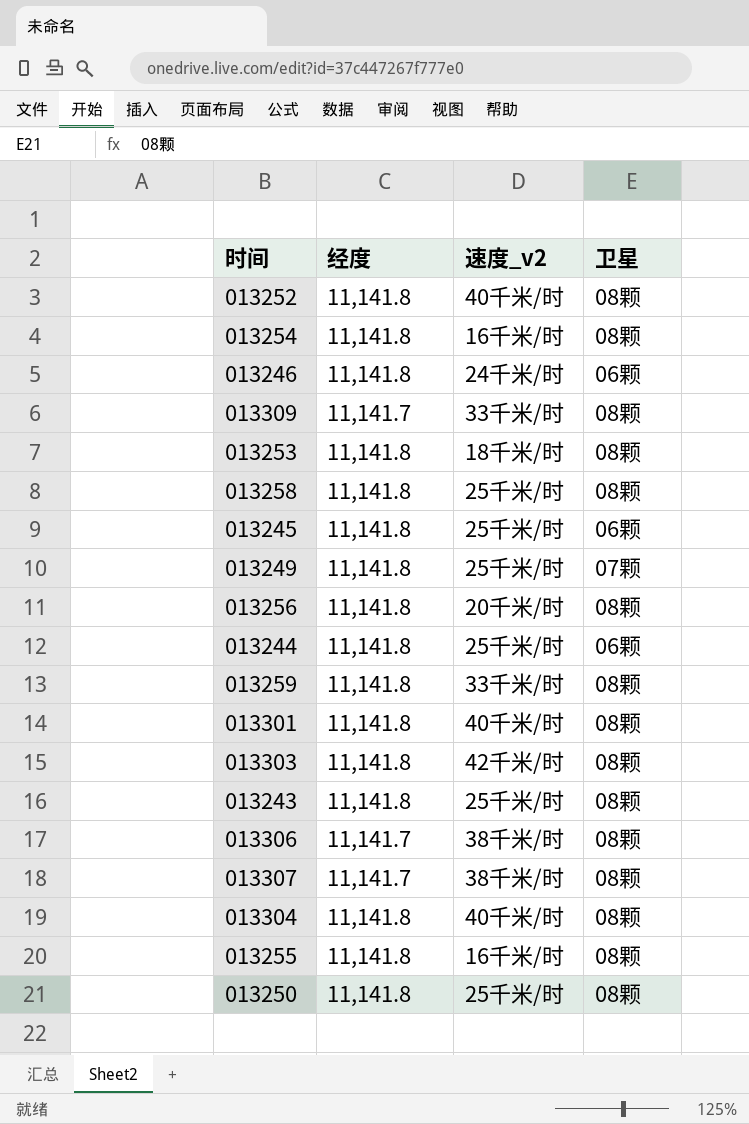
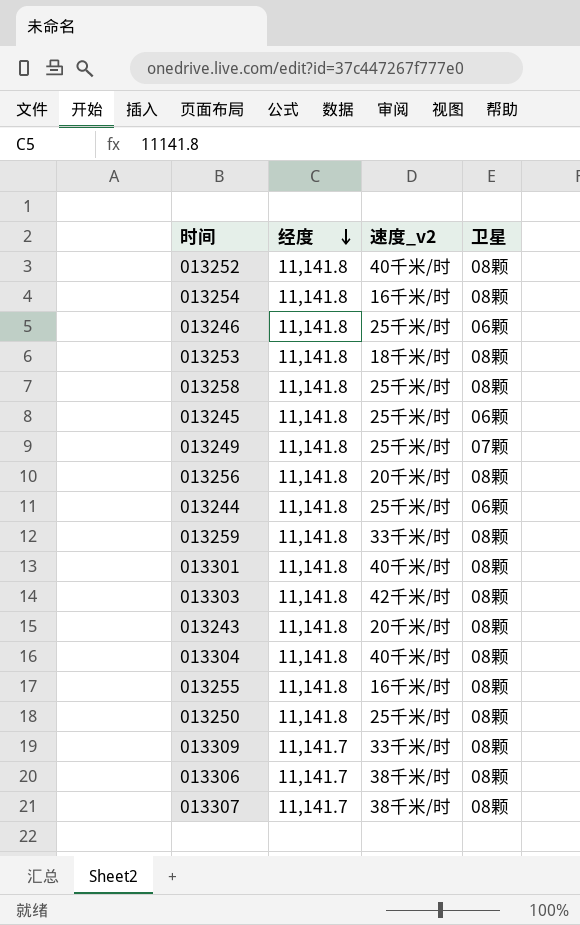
row order: none -> 经度 descending
013246 | 速度_v2: 24千米/时 -> 25千米/时
013243 | 速度_v2: 25千米/时 -> 20千米/时

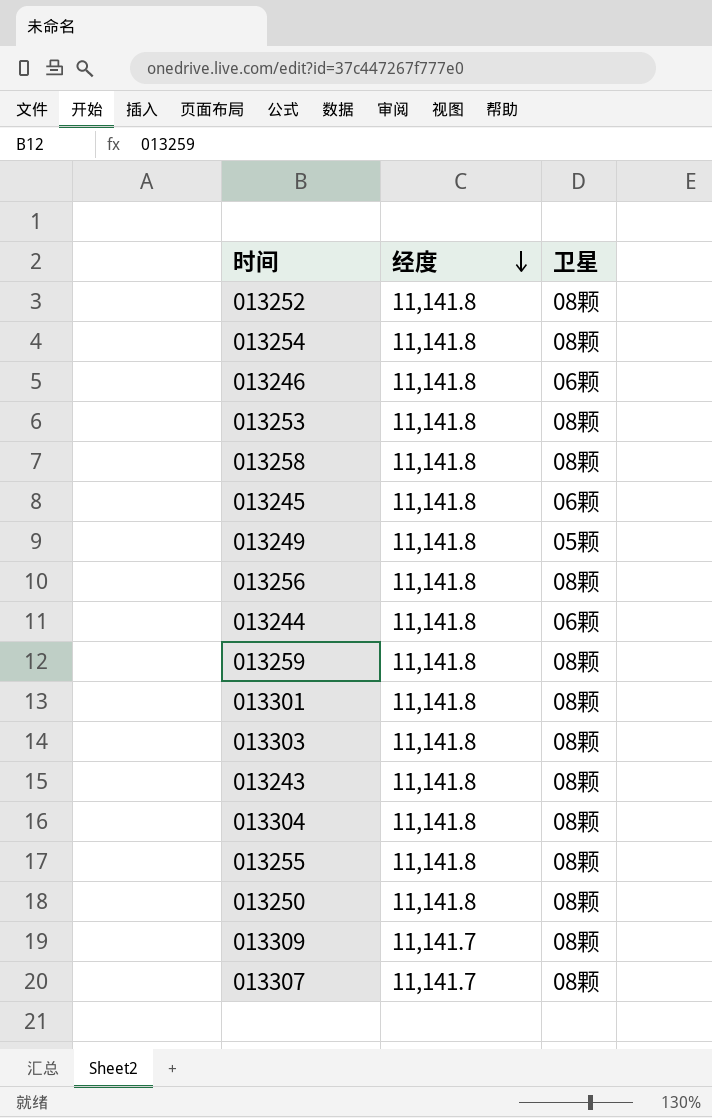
column 速度_v2 | position: 3 -> none
row 013306: 11,141.7 | 38千米/时 | 08颗 -> none
013249 | 卫星: 07颗 -> 05颗

